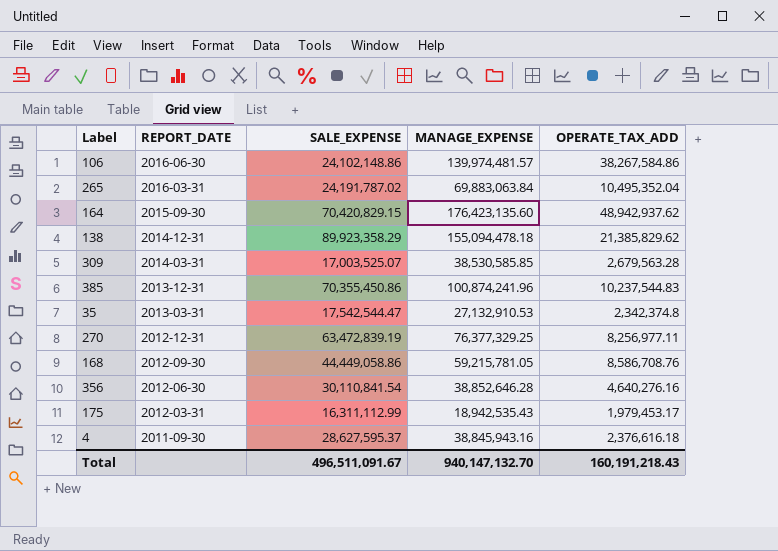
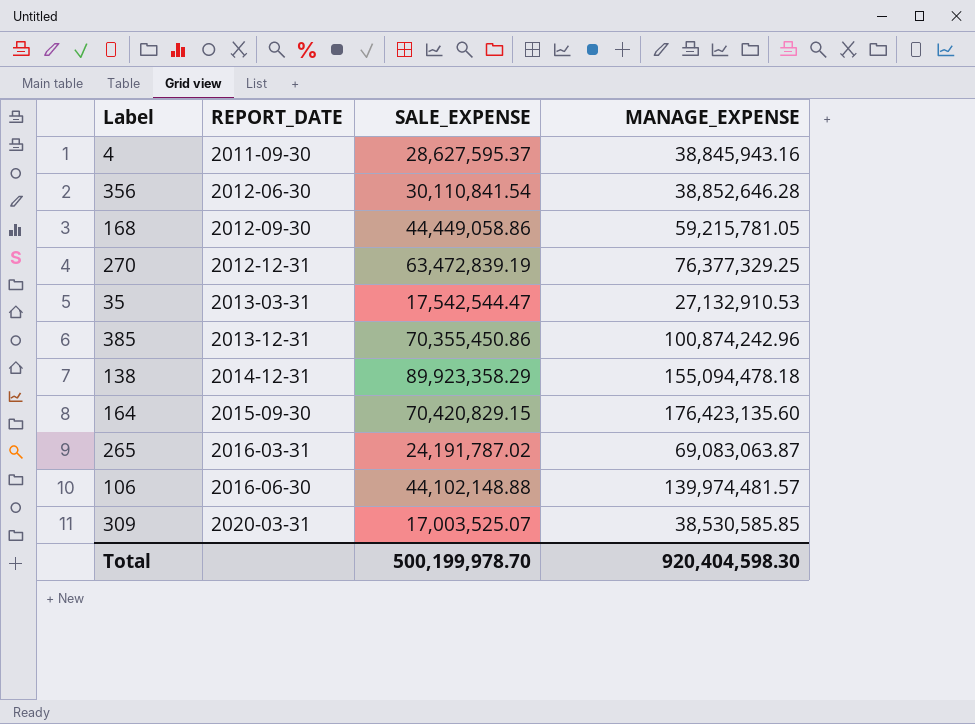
row order: REPORT_DATE descending -> REPORT_DATE ascending
column OPERATE_TAX_ADD | position: 5 -> none
row 175: 2012-03-31 | 16,311,112.99 | 18,942,535.43 | 1,979,453.17 -> none
385 | MANAGE_EXPENSE: 100,874,241.96 -> 100,874,242.96
265 | MANAGE_EXPENSE: 69,883,063.84 -> 69,083,063.87
106 | SALE_EXPENSE: 24,102,148.86 -> 44,102,148.88
309 | REPORT_DATE: 2014-03-31 -> 2020-03-31
Total | SALE_EXPENSE: 496,511,091.67 -> 500,199,978.70
Total | MANAGE_EXPENSE: 940,147,132.70 -> 920,404,598.30

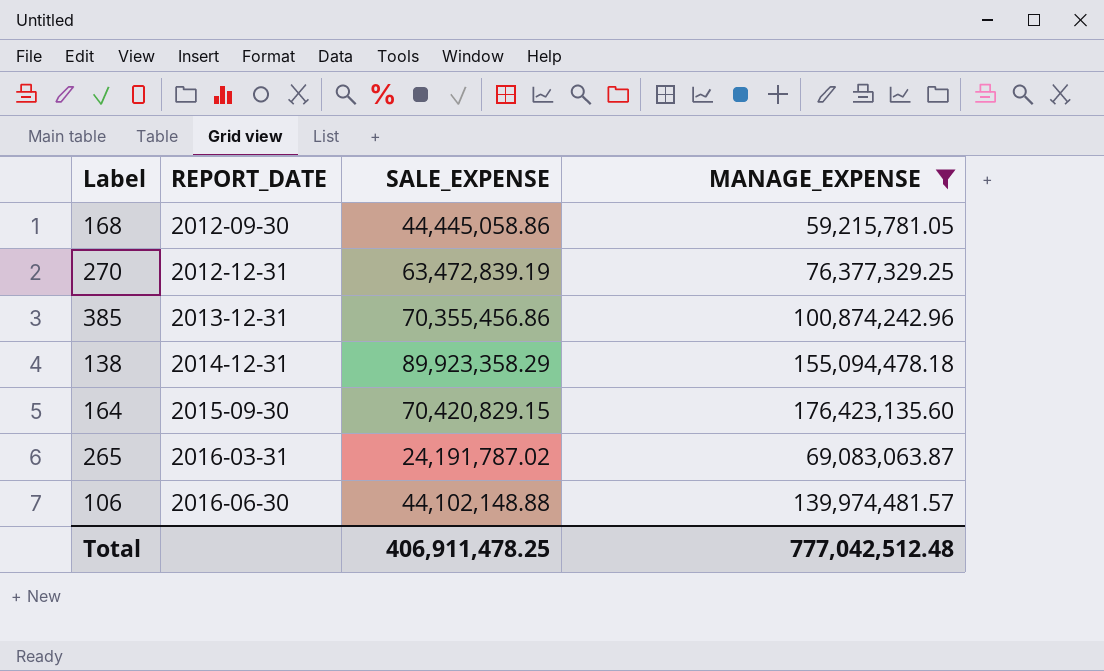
filter: none -> MANAGE_EXPENSE >= 59,215,781.05
168 | SALE_EXPENSE: 44,449,058.86 -> 44,445,058.86
385 | SALE_EXPENSE: 70,355,450.86 -> 70,355,456.86
Total | SALE_EXPENSE: 500,199,978.70 -> 406,911,478.25
Total | MANAGE_EXPENSE: 920,404,598.30 -> 777,042,512.48

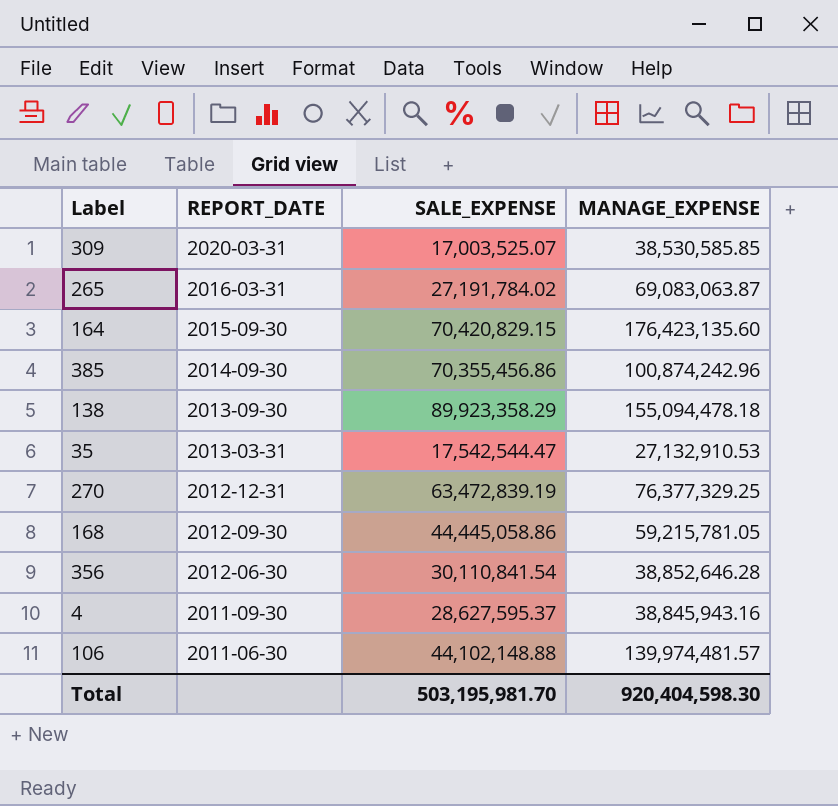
filter: MANAGE_EXPENSE >= 59,215,781.05 -> none
row order: REPORT_DATE ascending -> REPORT_DATE descending
265 | SALE_EXPENSE: 24,191,787.02 -> 27,191,784.02
385 | REPORT_DATE: 2013-12-31 -> 2014-09-30
138 | REPORT_DATE: 2014-12-31 -> 2013-09-30
106 | REPORT_DATE: 2016-06-30 -> 2011-06-30
Total | SALE_EXPENSE: 406,911,478.25 -> 503,195,981.70
Total | MANAGE_EXPENSE: 777,042,512.48 -> 920,404,598.30

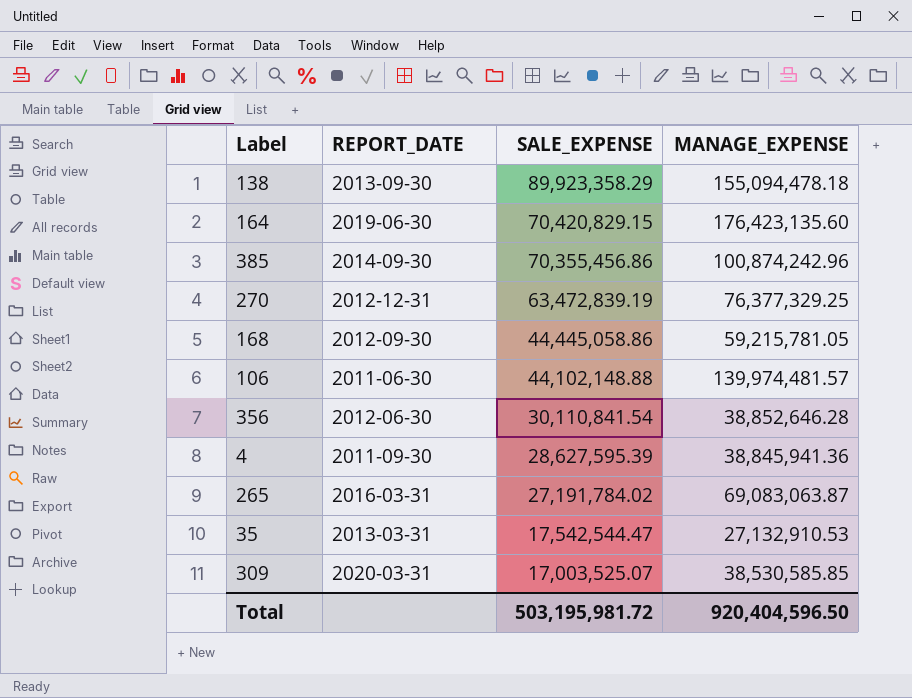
row order: REPORT_DATE descending -> SALE_EXPENSE descending
164 | REPORT_DATE: 2015-09-30 -> 2019-06-30
4 | SALE_EXPENSE: 28,627,595.37 -> 28,627,595.39
4 | MANAGE_EXPENSE: 38,845,943.16 -> 38,845,941.36
Total | SALE_EXPENSE: 503,195,981.70 -> 503,195,981.72
Total | MANAGE_EXPENSE: 920,404,598.30 -> 920,404,596.50

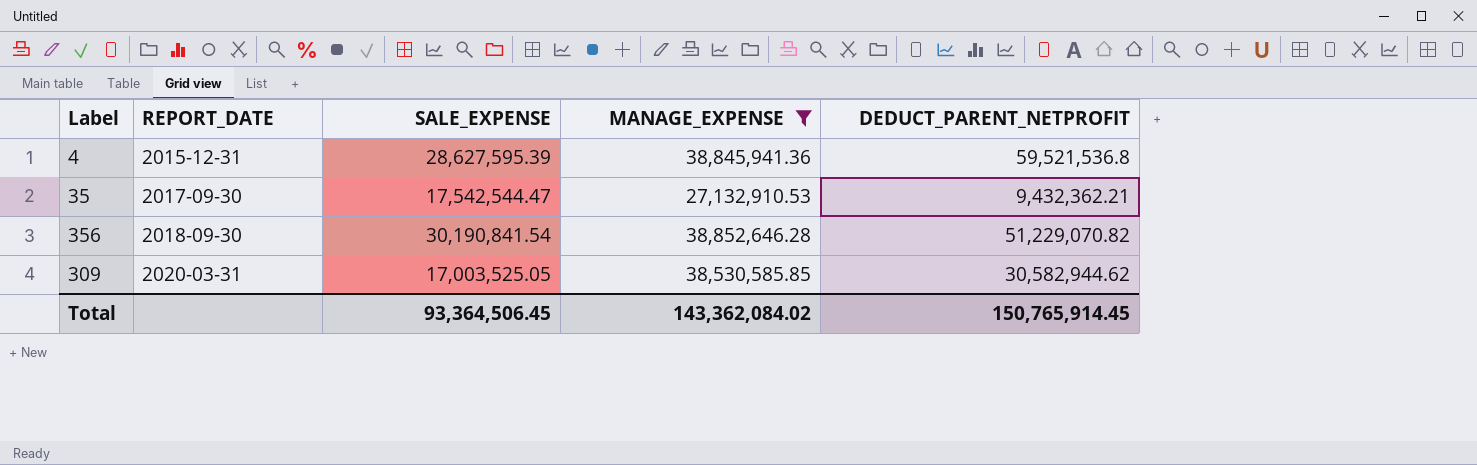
filter: none -> MANAGE_EXPENSE <= 38,852,646.28
row order: SALE_EXPENSE descending -> REPORT_DATE ascending
column DEDUCT_PARENT_NETPROFIT | position: none -> 5
4 | REPORT_DATE: 2011-09-30 -> 2015-12-31
35 | REPORT_DATE: 2013-03-31 -> 2017-09-30
356 | REPORT_DATE: 2012-06-30 -> 2018-09-30
356 | SALE_EXPENSE: 30,110,841.54 -> 30,190,841.54
309 | SALE_EXPENSE: 17,003,525.07 -> 17,003,525.05
Total | SALE_EXPENSE: 503,195,981.72 -> 93,364,506.45
Total | MANAGE_EXPENSE: 920,404,596.50 -> 143,362,084.02

